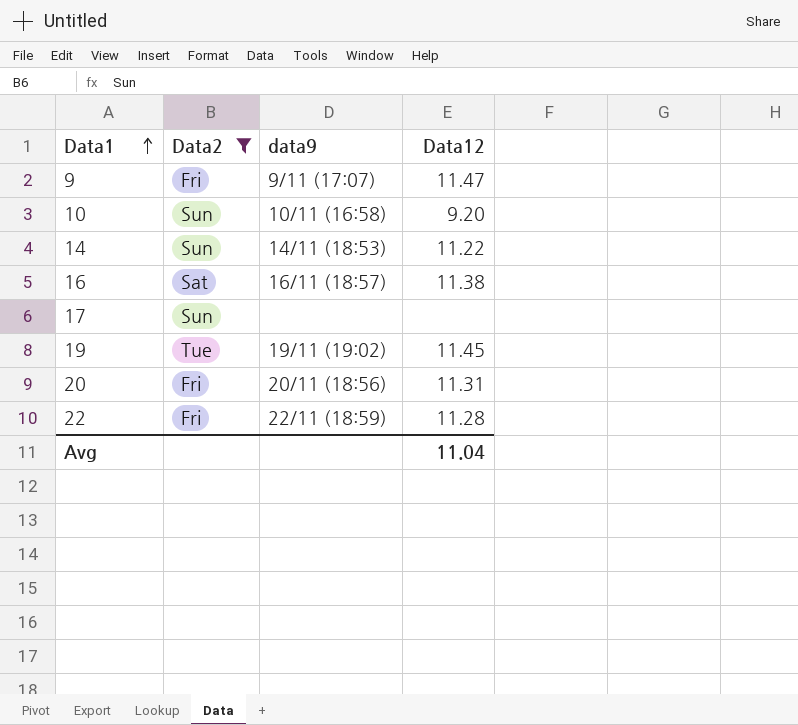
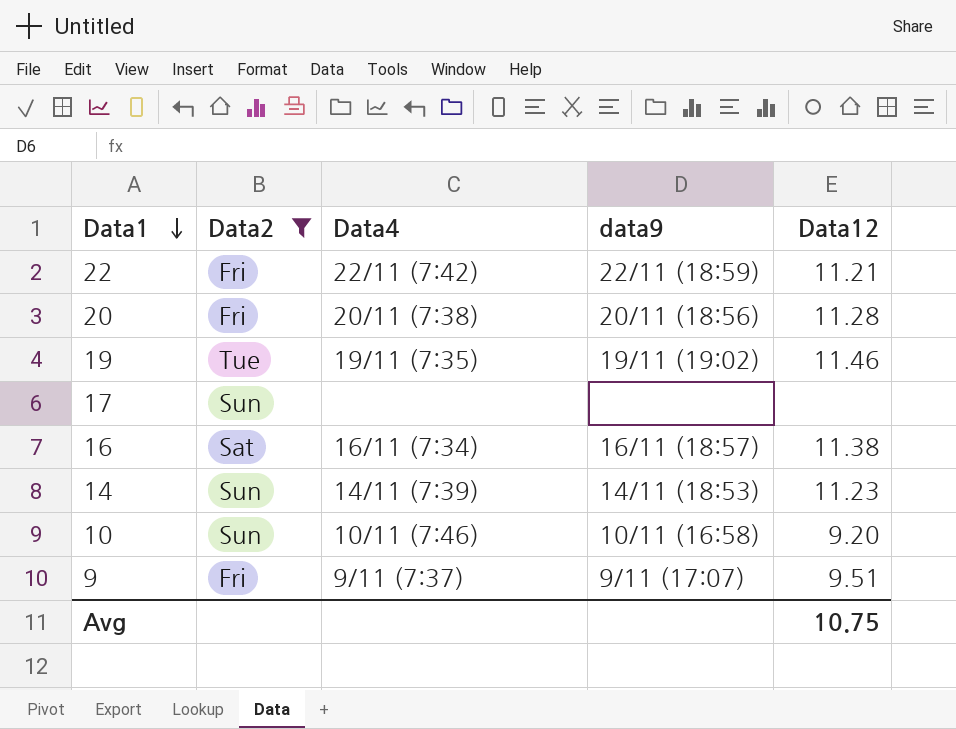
row order: Data1 ascending -> Data1 descending
column Data4 | position: none -> 3
22 | Data12: 11.28 -> 11.21
20 | Data12: 11.31 -> 11.28
19 | Data12: 11.45 -> 11.46
14 | Data12: 11.22 -> 11.23
9 | Data12: 11.47 -> 9.51
Avg | Data12: 11.04 -> 10.75

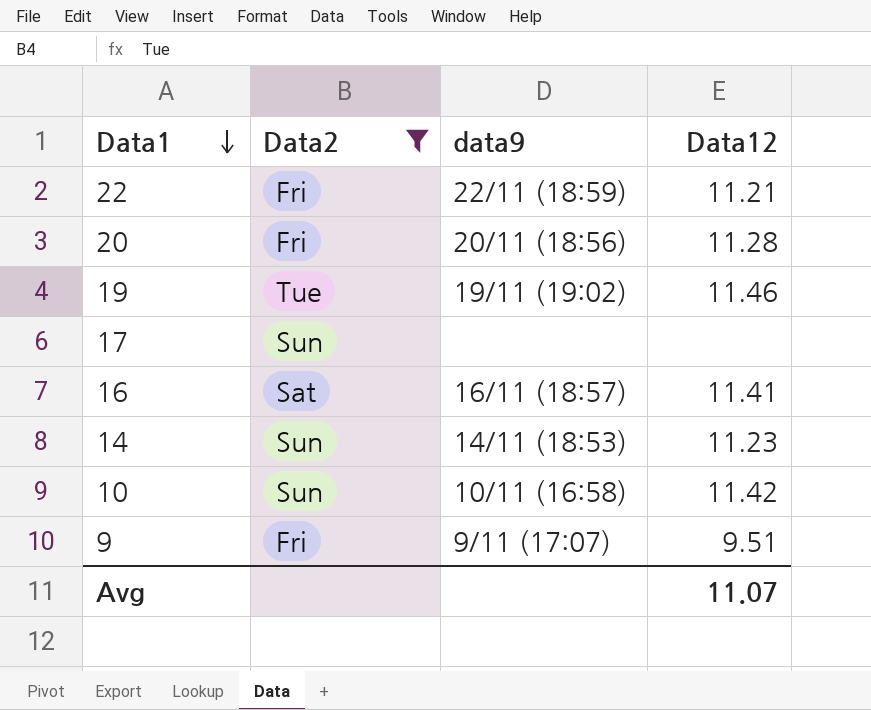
column Data4 | position: 3 -> none
16 | Data12: 11.38 -> 11.41
10 | Data12: 9.20 -> 11.42
Avg | Data12: 10.75 -> 11.07

